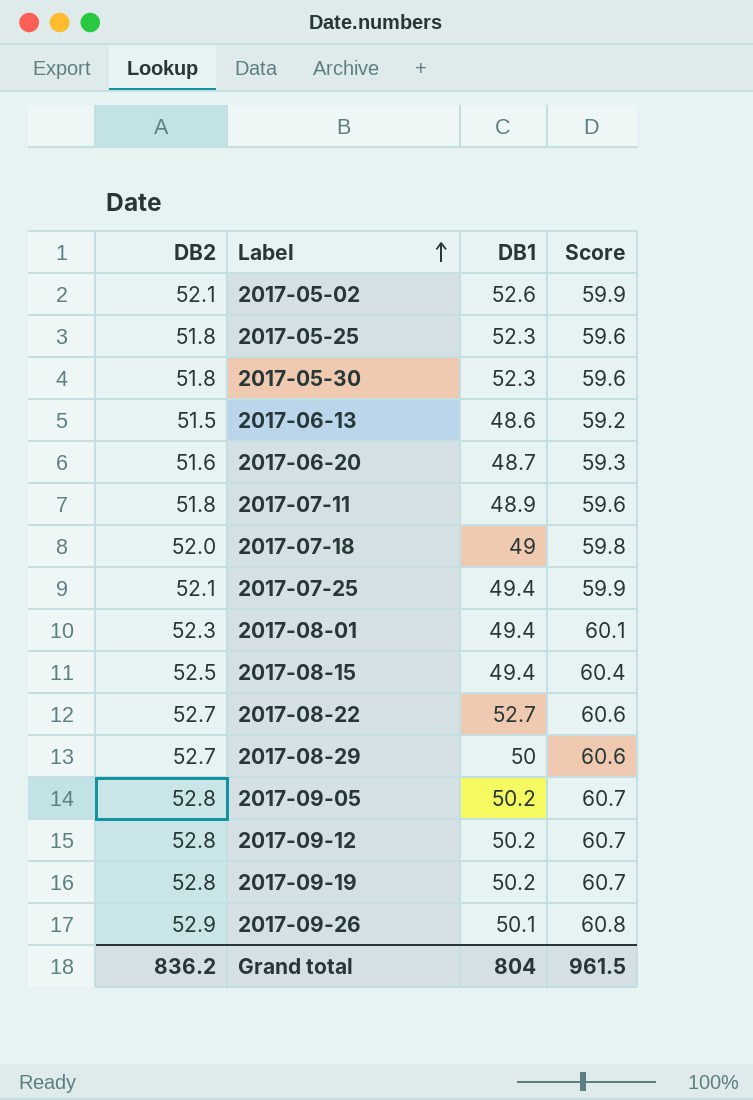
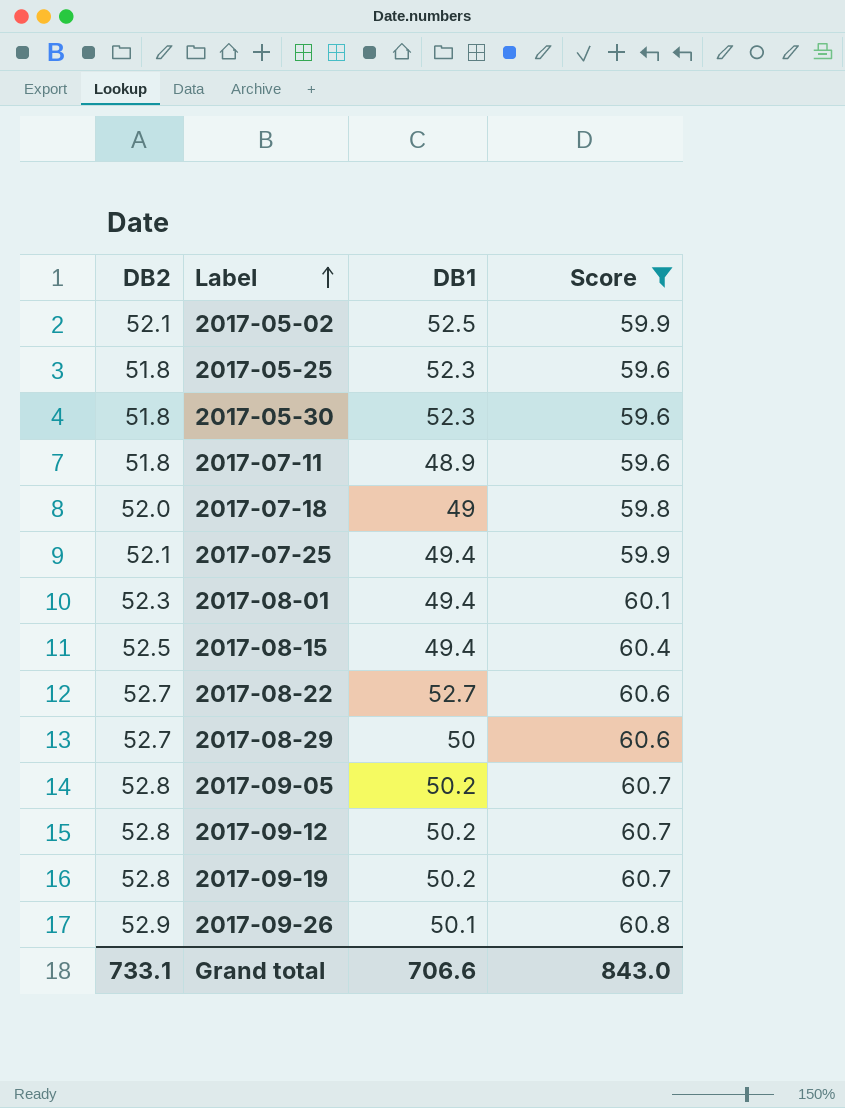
filter: none -> Score >= 59.6
2017-05-02 | DB1: 52.6 -> 52.5
Grand total | DB2: 836.2 -> 733.1
Grand total | DB1: 804 -> 706.6
Grand total | Score: 961.5 -> 843.0

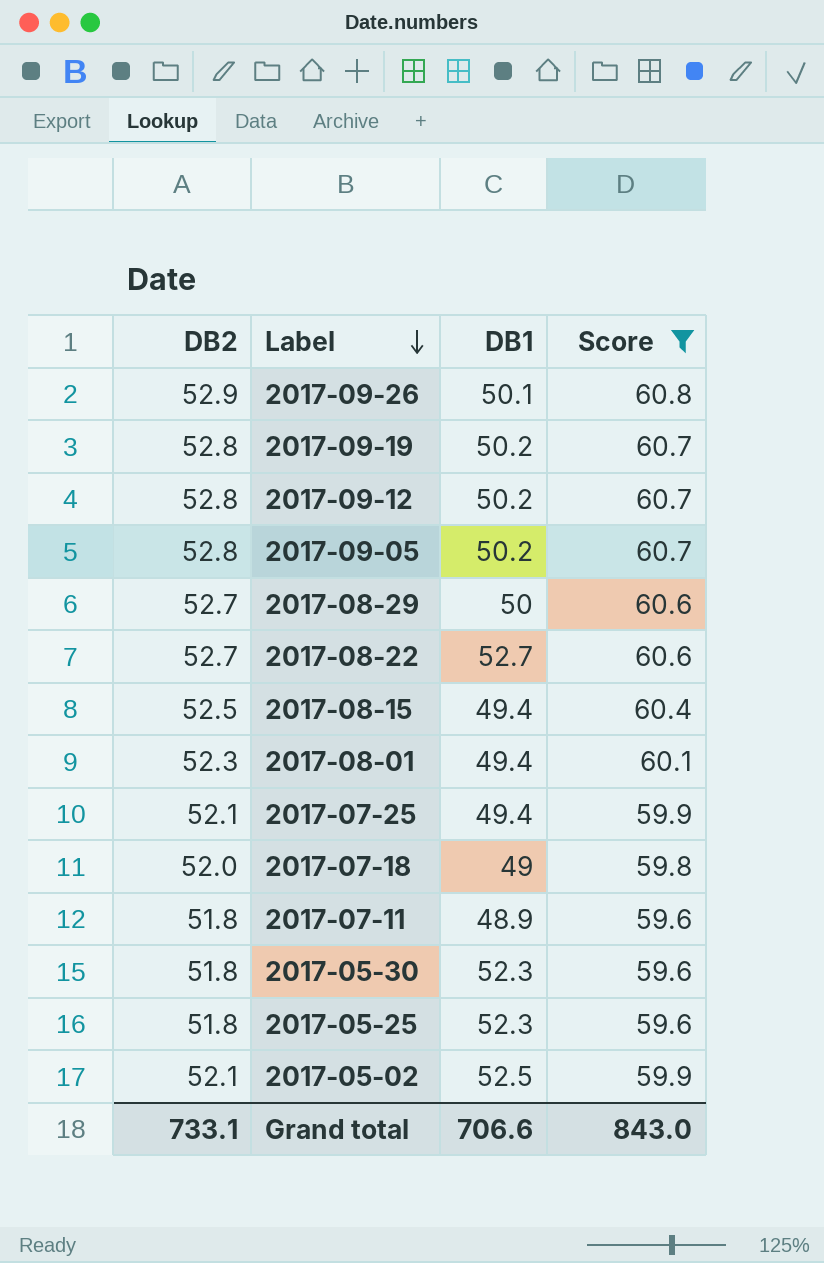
row order: Label ascending -> Label descending

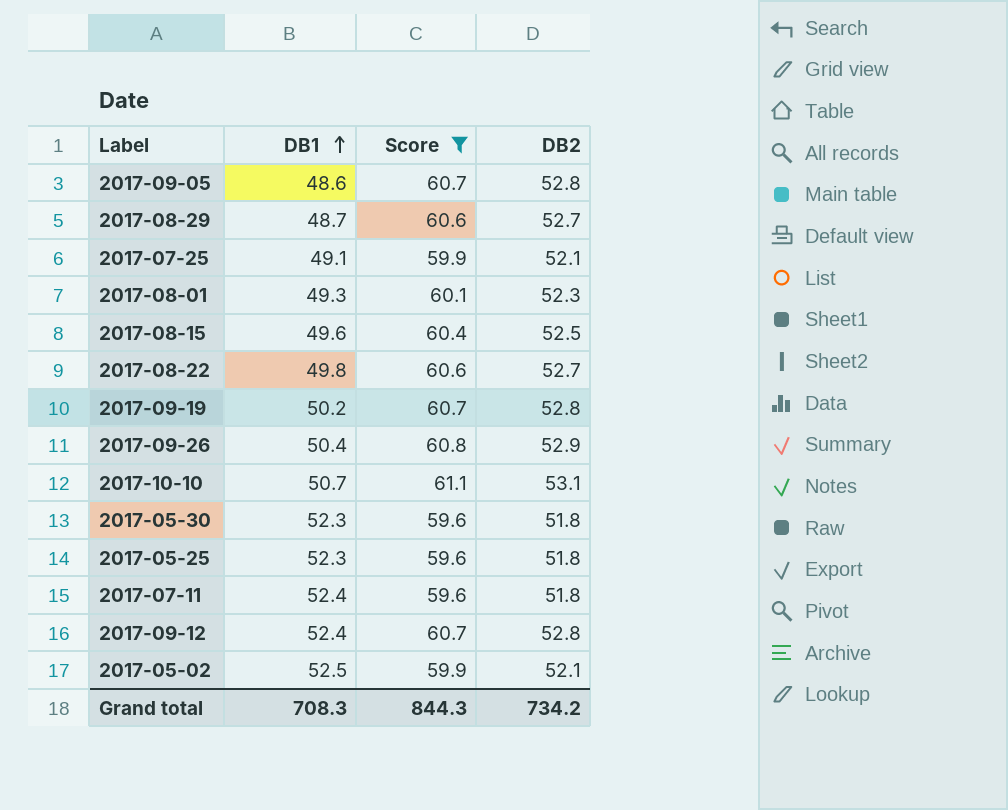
row order: Label descending -> DB1 ascending
column DB2 | position: 1 -> 4
row 2017-07-18: 52.0 | 49 | 59.8 -> none
2017-09-05 | DB1: 50.2 -> 48.6
2017-08-29 | DB1: 50 -> 48.7
2017-07-25 | DB1: 49.4 -> 49.1
2017-08-01 | DB1: 49.4 -> 49.3
2017-08-15 | DB1: 49.4 -> 49.6
2017-08-22 | DB1: 52.7 -> 49.8
2017-09-26 | DB1: 50.1 -> 50.4
row 2017-10-10: none -> 50.7 | 61.1 | 53.1
2017-07-11 | DB1: 48.9 -> 52.4
2017-09-12 | DB1: 50.2 -> 52.4
Grand total | DB1: 706.6 -> 708.3
Grand total | Score: 843.0 -> 844.3
Grand total | DB2: 733.1 -> 734.2

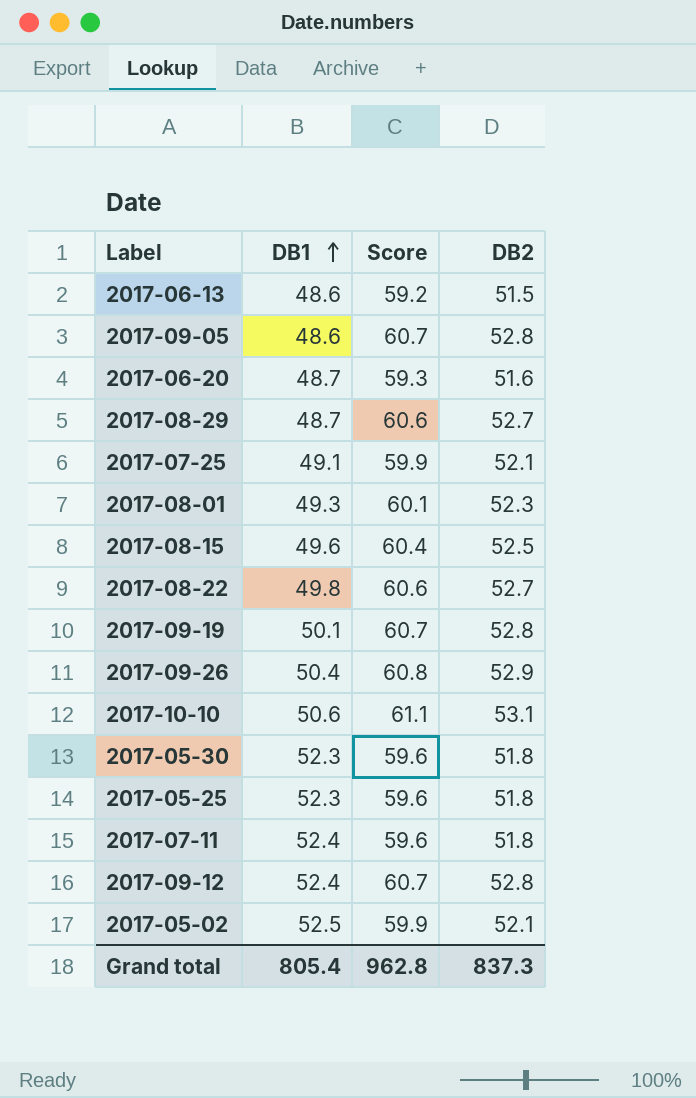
filter: Score >= 59.6 -> none
2017-09-19 | DB1: 50.2 -> 50.1
2017-10-10 | DB1: 50.7 -> 50.6
Grand total | DB1: 708.3 -> 805.4
Grand total | Score: 844.3 -> 962.8
Grand total | DB2: 734.2 -> 837.3

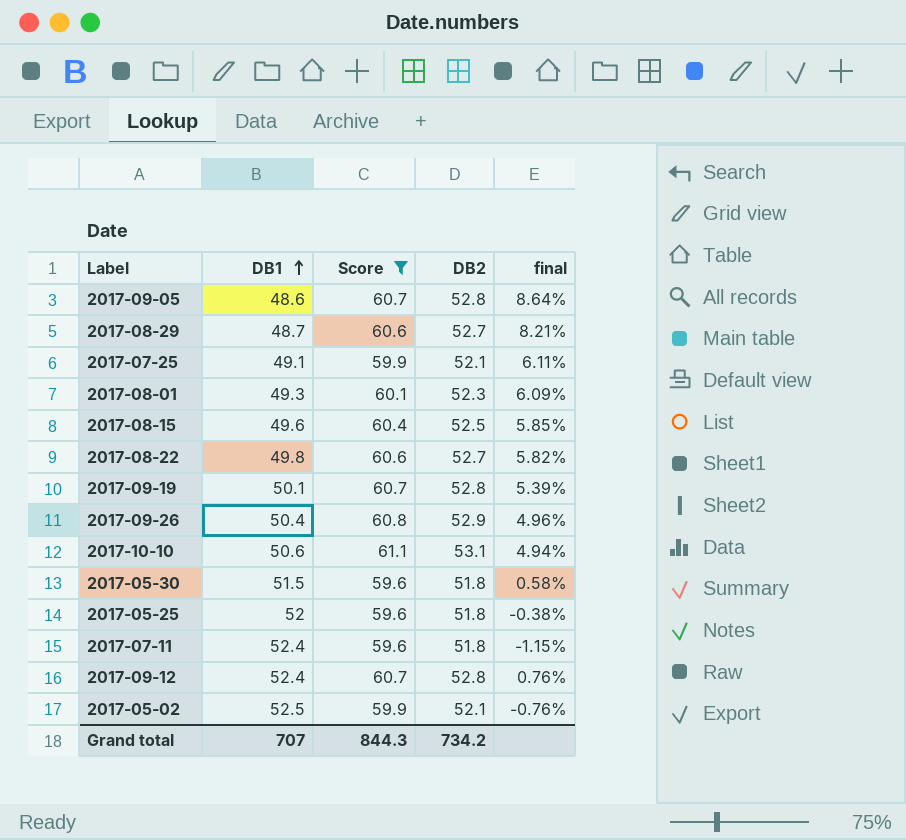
filter: none -> Score >= 59.6
column final | formula: none -> ([DB2] - [DB1]) / [DB1]
2017-05-30 | DB1: 52.3 -> 51.5
2017-05-25 | DB1: 52.3 -> 52
Grand total | DB1: 805.4 -> 707
Grand total | Score: 962.8 -> 844.3
Grand total | DB2: 837.3 -> 734.2

